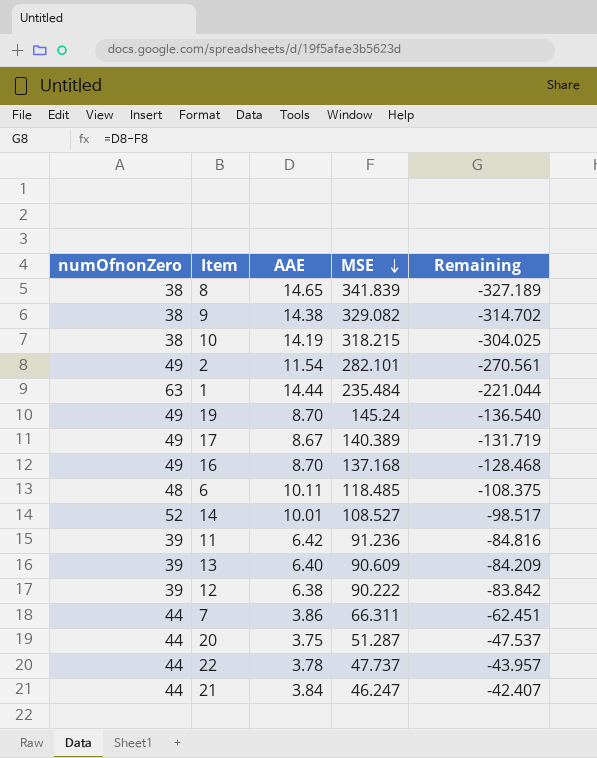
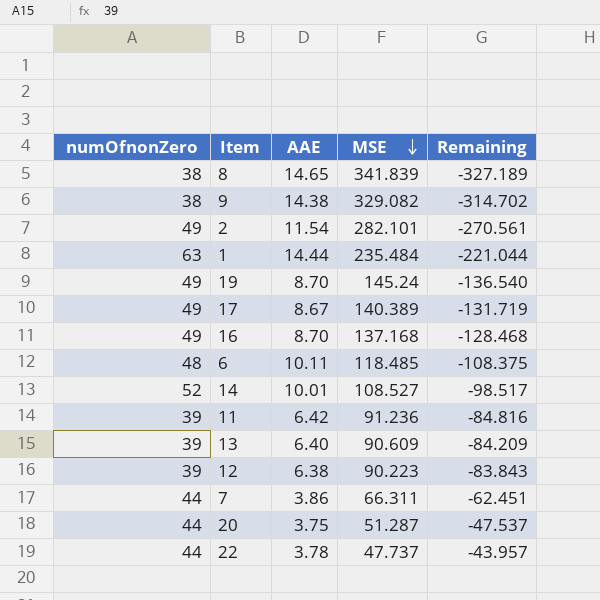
row 10: 38 | 14.19 | 318.215 | -304.025 -> none
row 21: 44 | 3.84 | 46.247 | -42.407 -> none
12 | MSE: 90.222 -> 90.223
12 | Remaining: -83.842 -> -83.843

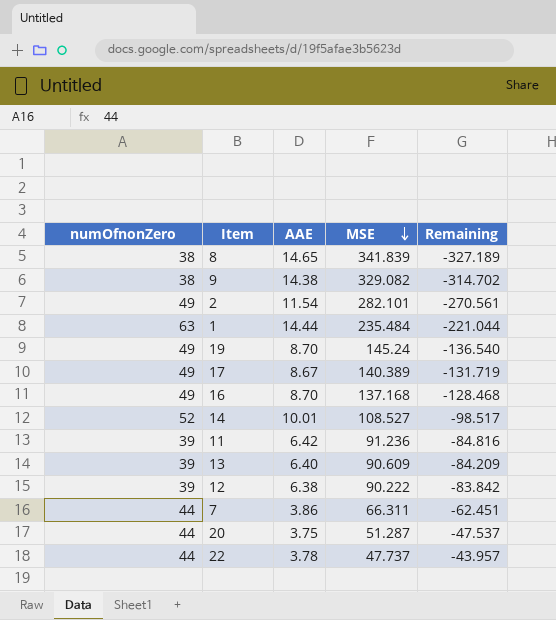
row 6: 48 | 10.11 | 118.485 | -108.375 -> none
12 | MSE: 90.223 -> 90.222
12 | Remaining: -83.843 -> -83.842

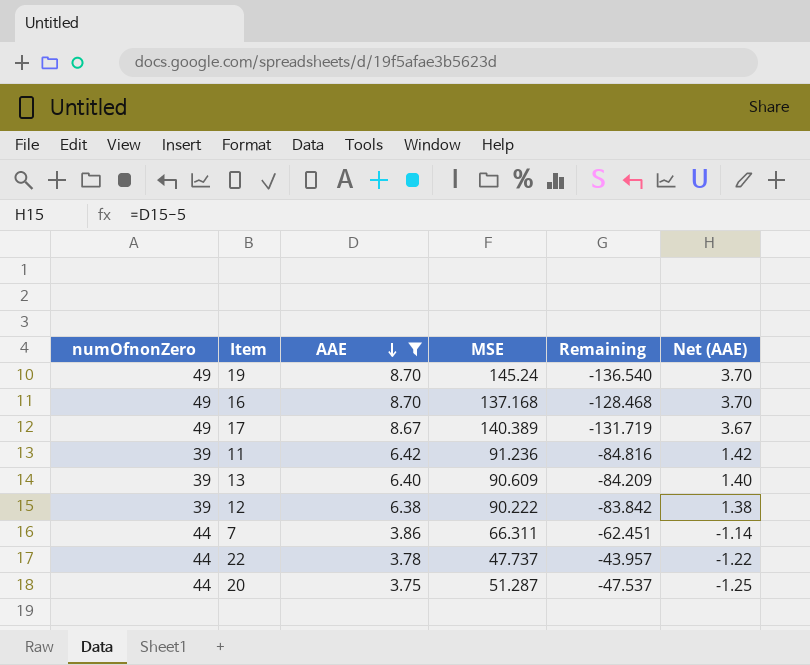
filter: none -> AAE <= 8.70
row order: MSE descending -> AAE descending
column Net (AAE) | formula: none -> [AAE] - 5

